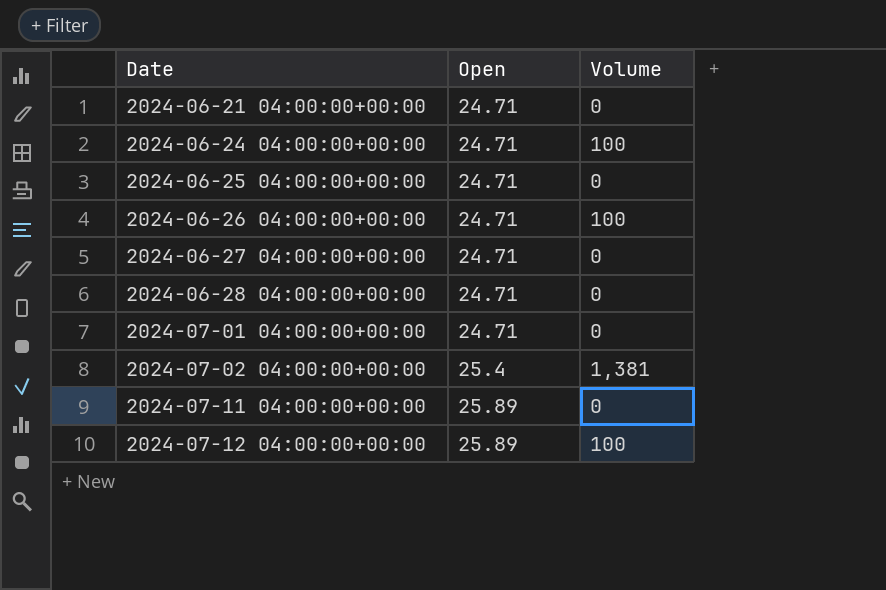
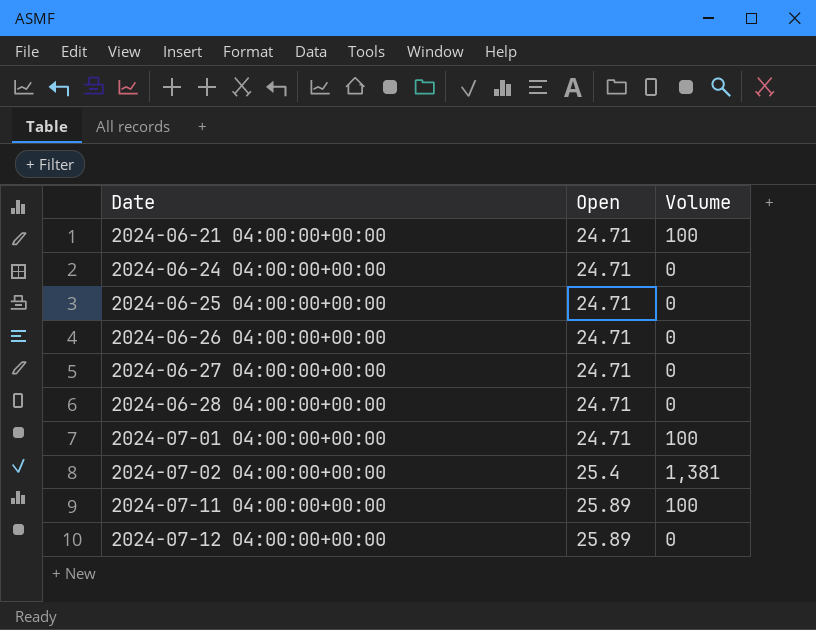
2024-06-21 04:00:00+00:00 | Volume: 0 -> 100
2024-06-24 04:00:00+00:00 | Volume: 100 -> 0
2024-06-26 04:00:00+00:00 | Volume: 100 -> 0
2024-07-01 04:00:00+00:00 | Volume: 0 -> 100
2024-07-11 04:00:00+00:00 | Volume: 0 -> 100
2024-07-12 04:00:00+00:00 | Volume: 100 -> 0

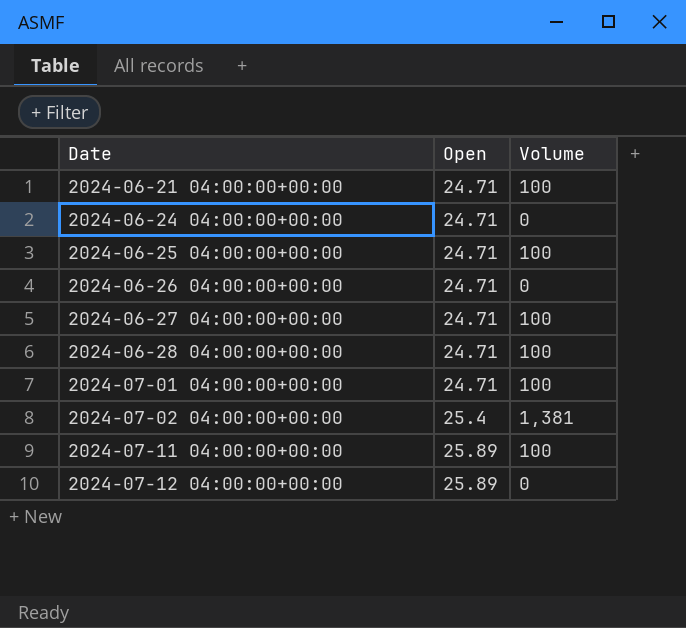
2024-06-25 04:00:00+00:00 | Volume: 0 -> 100
2024-06-27 04:00:00+00:00 | Volume: 0 -> 100
2024-06-28 04:00:00+00:00 | Volume: 0 -> 100

